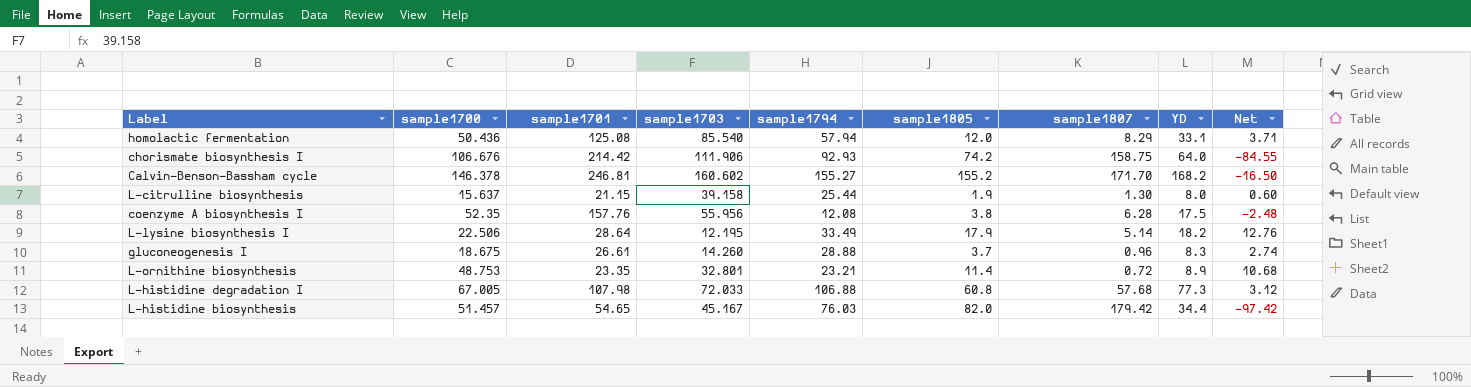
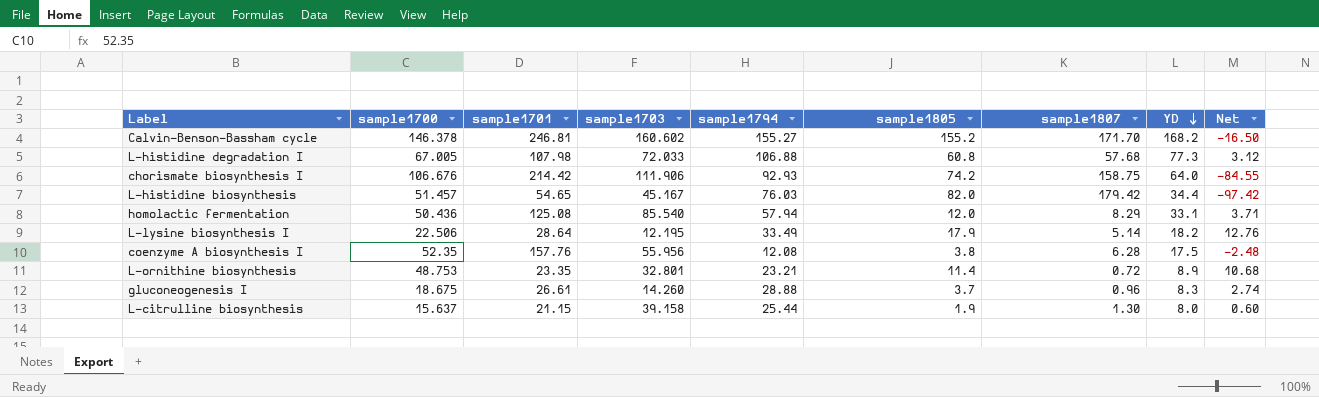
row order: none -> YD descending

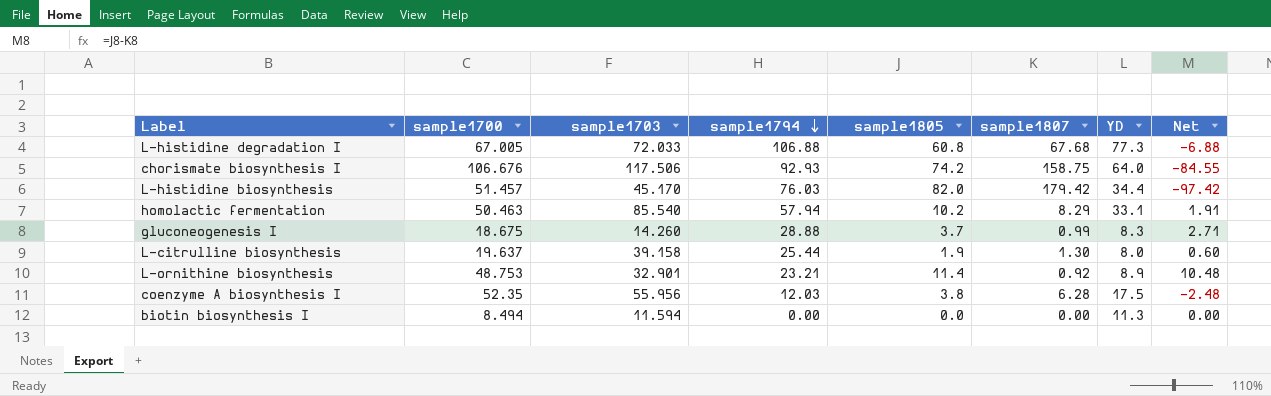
row order: YD descending -> sample1794 descending
column sample1701 | position: 3 -> none
row Calvin-Benson-Bassham cycle: 146.378 | 246.81 | 160.602 | 155.27 | 155.2 | 171.70 | 168.2 | -16.50 -> none
row L-lysine biosynthesis I: 22.506 | 28.64 | 12.195 | 33.49 | 17.9 | 5.14 | 18.2 | 12.76 -> none
L-histidine degradation I | sample1807: 57.68 -> 67.68
L-histidine degradation I | Net: 3.12 -> -6.88
chorismate biosynthesis I | sample1703: 111.906 -> 117.506
L-histidine biosynthesis | sample1703: 45.167 -> 45.170
homolactic fermentation | sample1700: 50.436 -> 50.463
homolactic fermentation | sample1805: 12.0 -> 10.2
homolactic fermentation | Net: 3.71 -> 1.91
gluconeogenesis I | sample1807: 0.96 -> 0.99
gluconeogenesis I | Net: 2.74 -> 2.71
L-citrulline biosynthesis | sample1700: 15.637 -> 19.637
L-ornithine biosynthesis | sample1703: 32.801 -> 32.901
L-ornithine biosynthesis | sample1807: 0.72 -> 0.92
L-ornithine biosynthesis | Net: 10.68 -> 10.48
coenzyme A biosynthesis I | sample1794: 12.08 -> 12.03
row biotin biosynthesis I: none -> 8.494 | 11.594 | 0.00 | 0.0 | 0.00 | 11.3 | 0.00

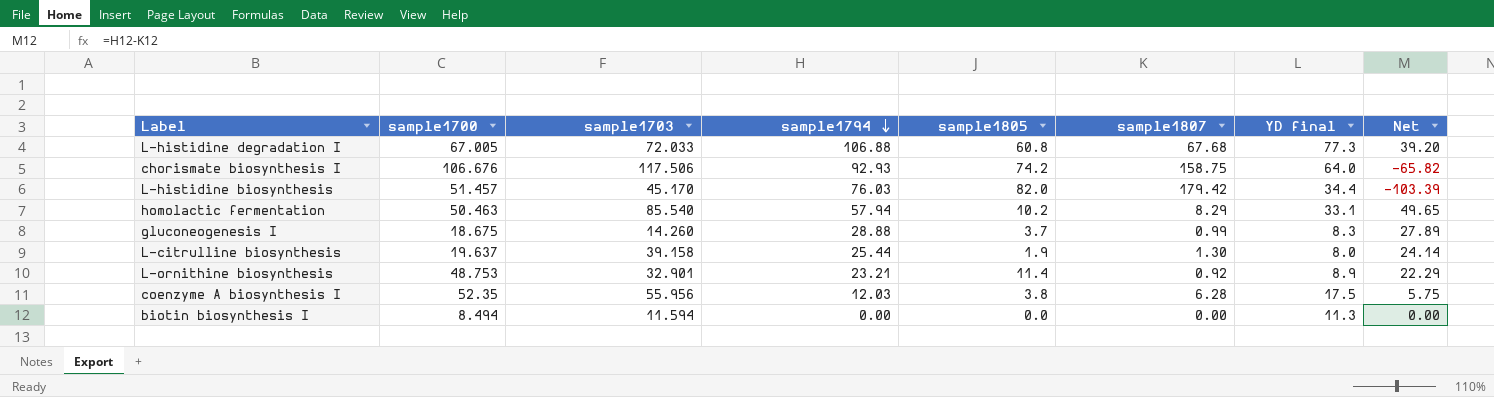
column name: YD -> YD final
column Net | formula: [sample1805] - [sample1807] -> [sample1794] - [sample1807]

